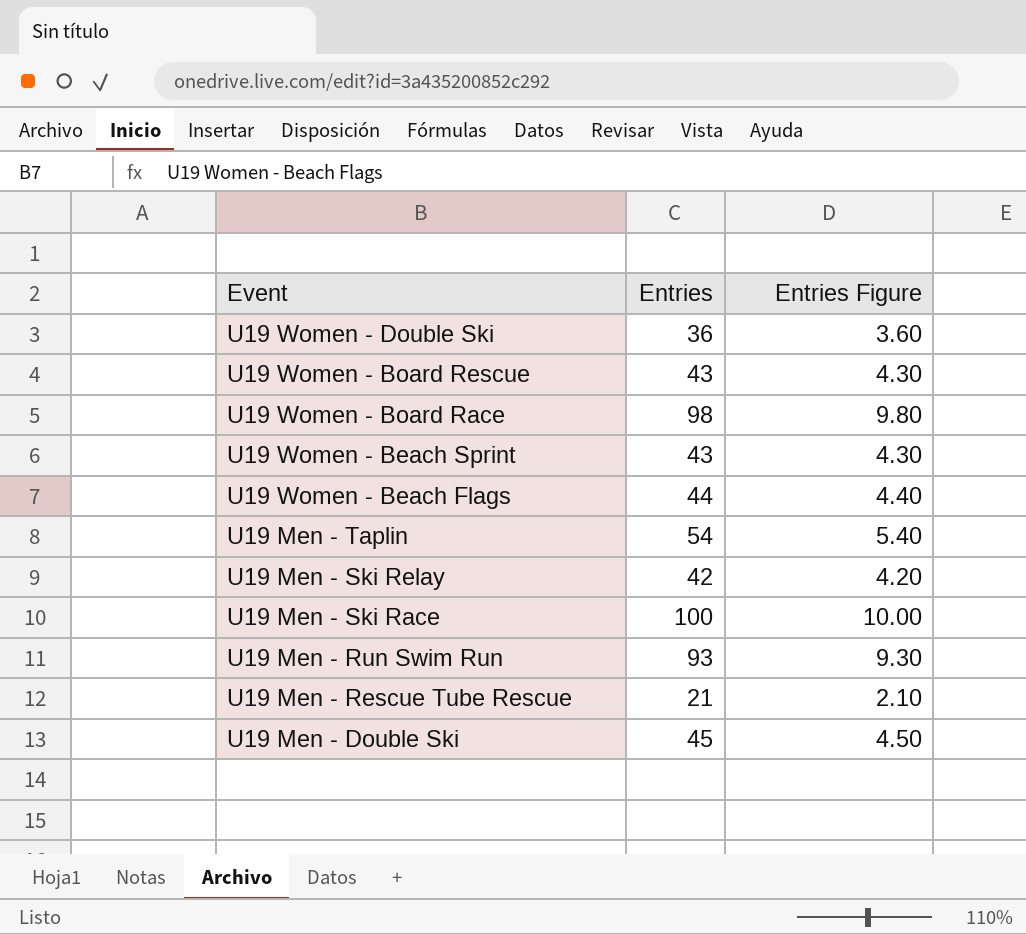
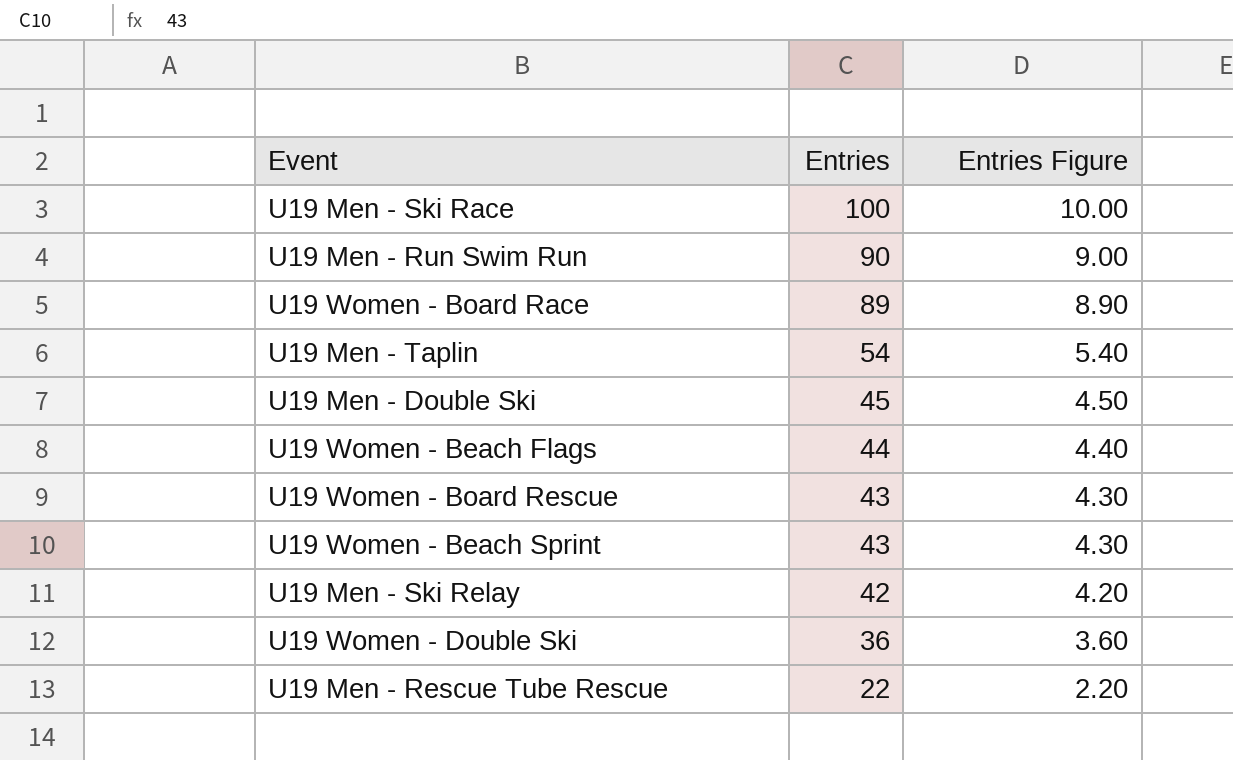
row order: Event descending -> Entries descending
U19 Men - Run Swim Run | Entries: 93 -> 90
U19 Men - Run Swim Run | Entries Figure: 9.30 -> 9.00
U19 Women - Board Race | Entries: 98 -> 89
U19 Women - Board Race | Entries Figure: 9.80 -> 8.90
U19 Men - Rescue Tube Rescue | Entries: 21 -> 22
U19 Men - Rescue Tube Rescue | Entries Figure: 2.10 -> 2.20

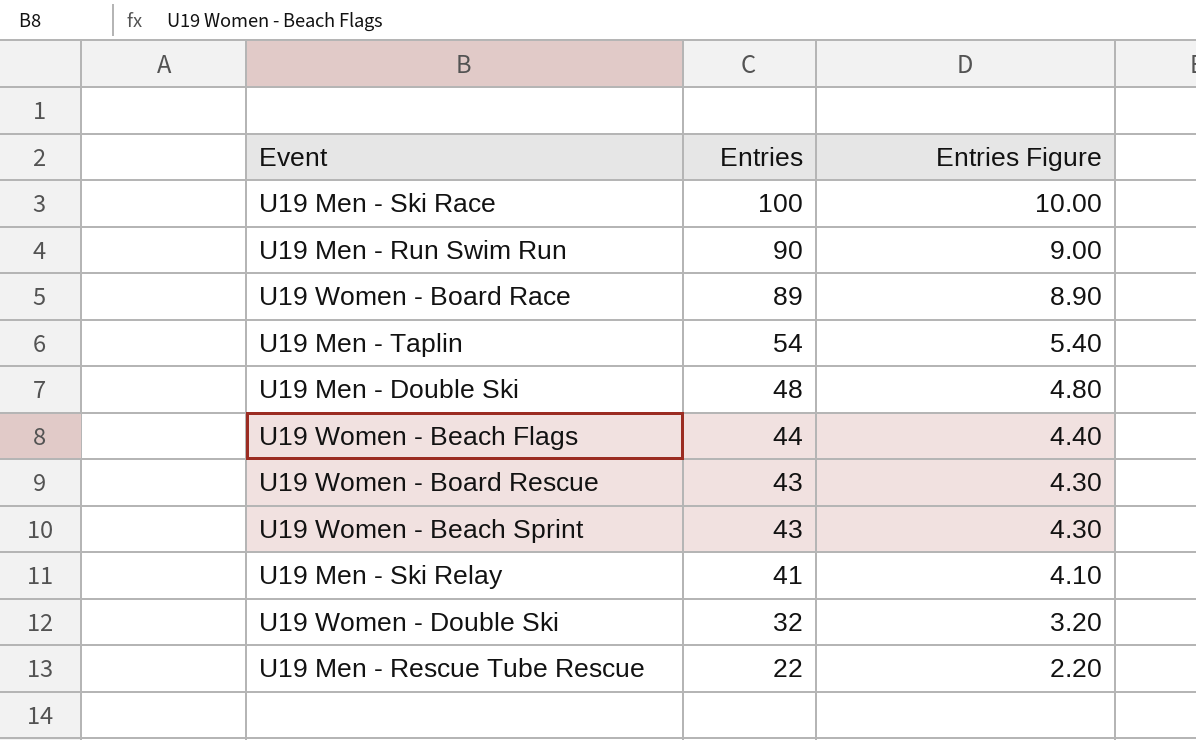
U19 Men - Double Ski | Entries: 45 -> 48
U19 Men - Double Ski | Entries Figure: 4.50 -> 4.80
U19 Men - Ski Relay | Entries: 42 -> 41
U19 Men - Ski Relay | Entries Figure: 4.20 -> 4.10
U19 Women - Double Ski | Entries: 36 -> 32
U19 Women - Double Ski | Entries Figure: 3.60 -> 3.20

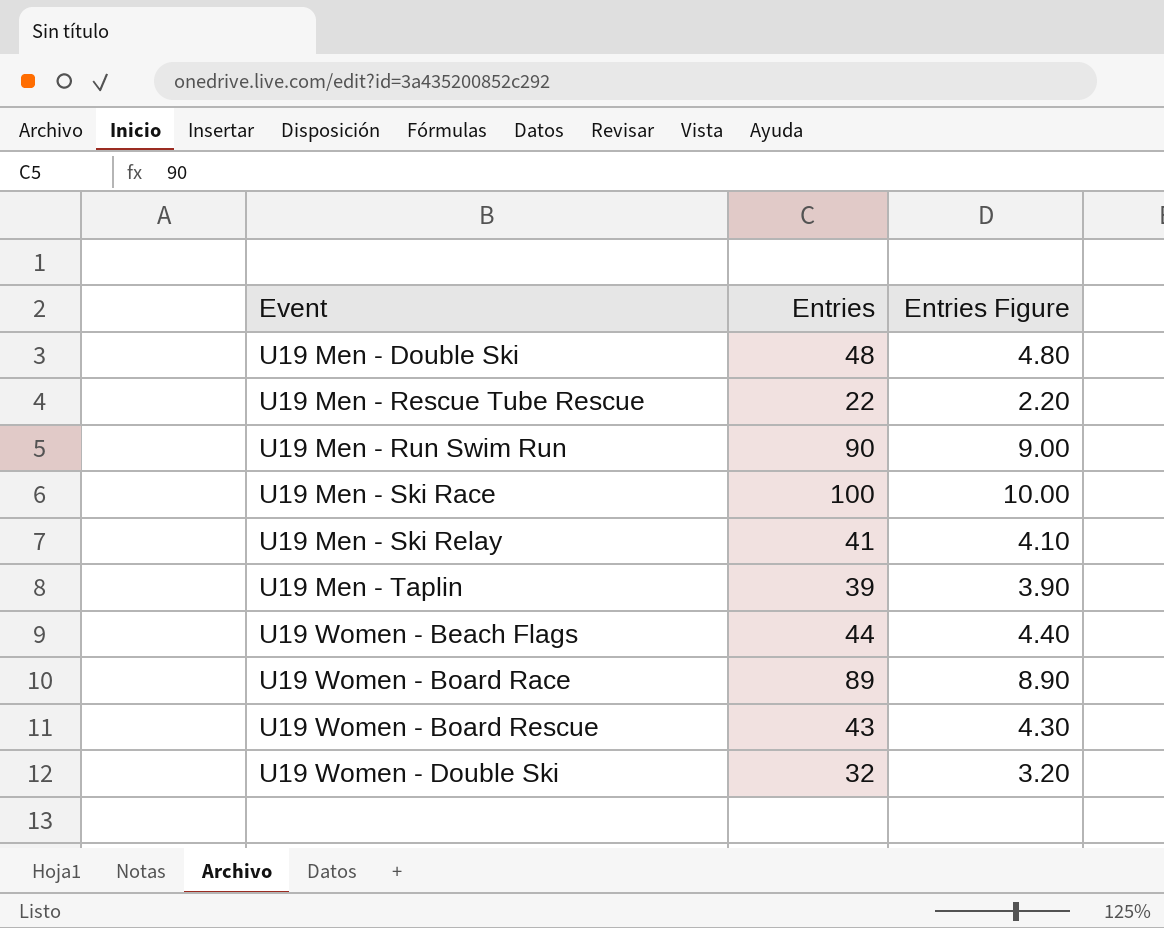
row order: Entries descending -> Event ascending
row U19 Women - Beach Sprint: 43 | 4.30 -> none
U19 Men - Taplin | Entries: 54 -> 39
U19 Men - Taplin | Entries Figure: 5.40 -> 3.90

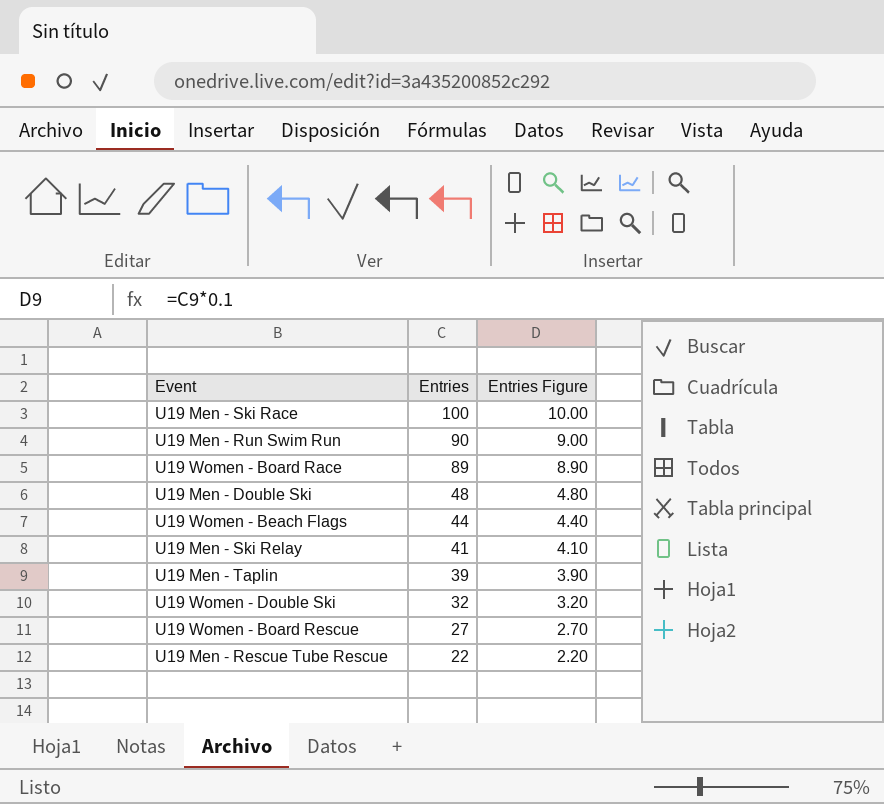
row order: Event ascending -> Entries descending
U19 Women - Board Rescue | Entries: 43 -> 27
U19 Women - Board Rescue | Entries Figure: 4.30 -> 2.70

